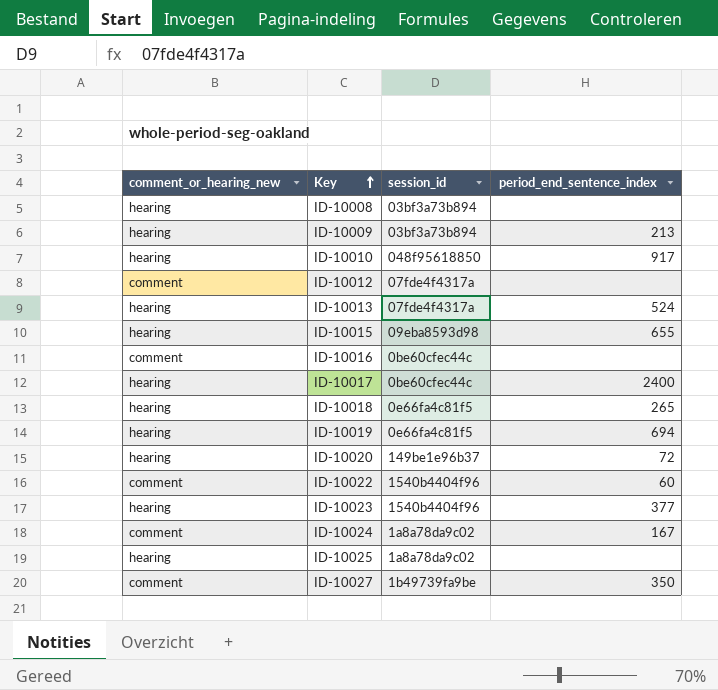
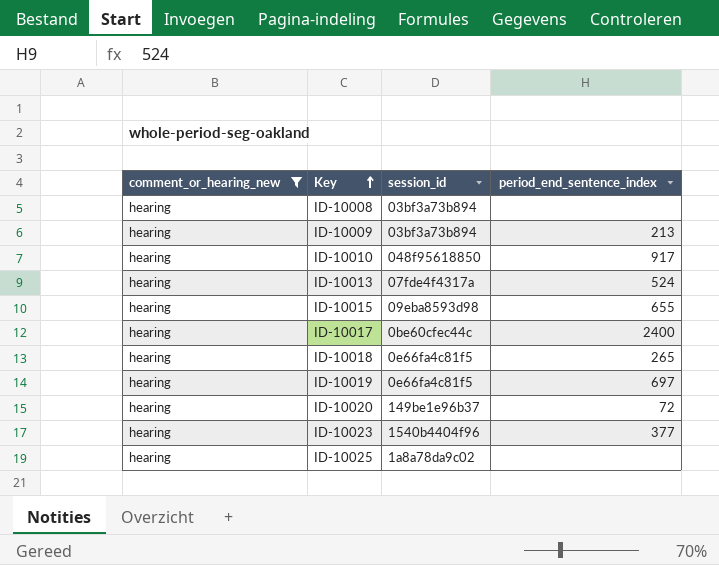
filter: none -> comment_or_hearing_new = hearing
ID-10019 | period_end_sentence_index: 694 -> 697

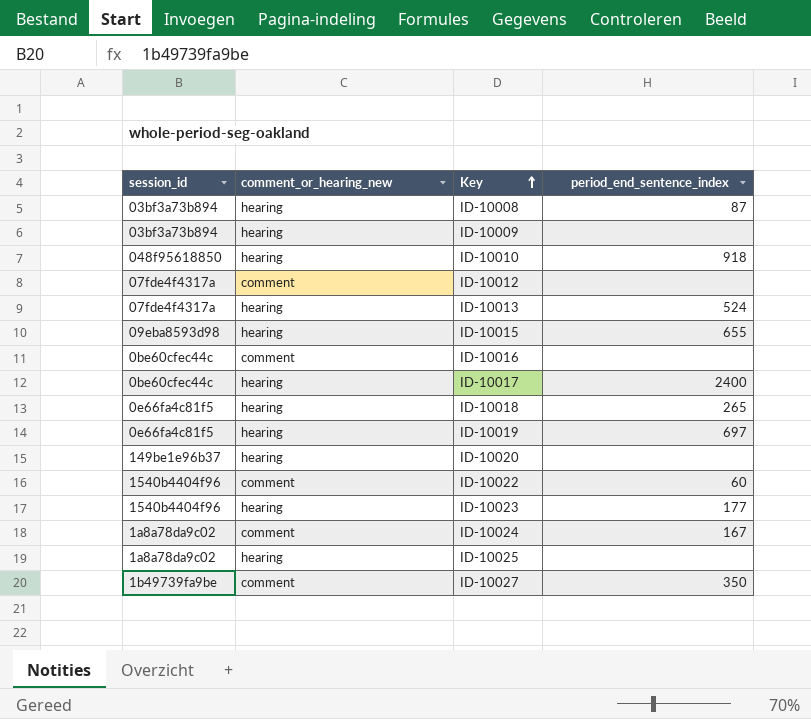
filter: comment_or_hearing_new = hearing -> none
column session_id | position: 3 -> 1
ID-10008 | period_end_sentence_index: none -> 87
ID-10009 | period_end_sentence_index: 213 -> none
ID-10010 | period_end_sentence_index: 917 -> 918
ID-10020 | period_end_sentence_index: 72 -> none
ID-10023 | period_end_sentence_index: 377 -> 177

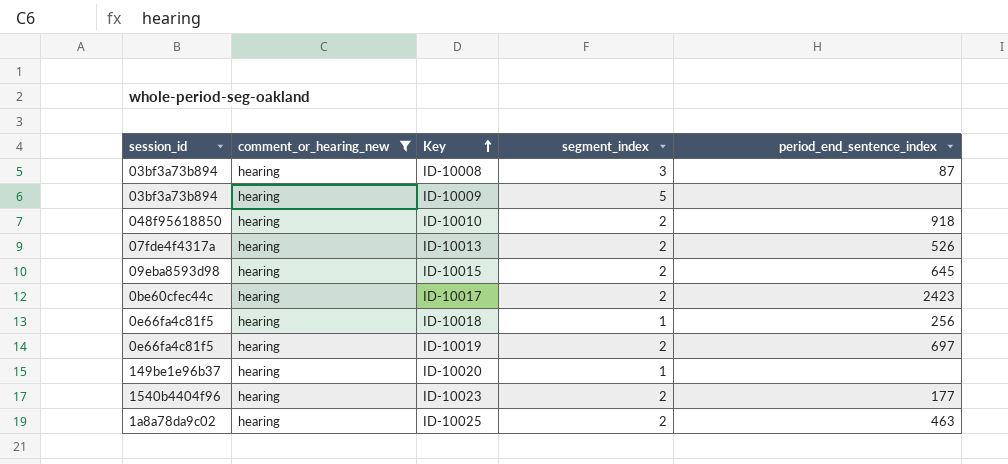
filter: none -> comment_or_hearing_new = hearing
column segment_index | position: none -> 4
ID-10013 | period_end_sentence_index: 524 -> 526
ID-10015 | period_end_sentence_index: 655 -> 645
ID-10017 | period_end_sentence_index: 2400 -> 2423
ID-10018 | period_end_sentence_index: 265 -> 256
ID-10025 | period_end_sentence_index: none -> 463

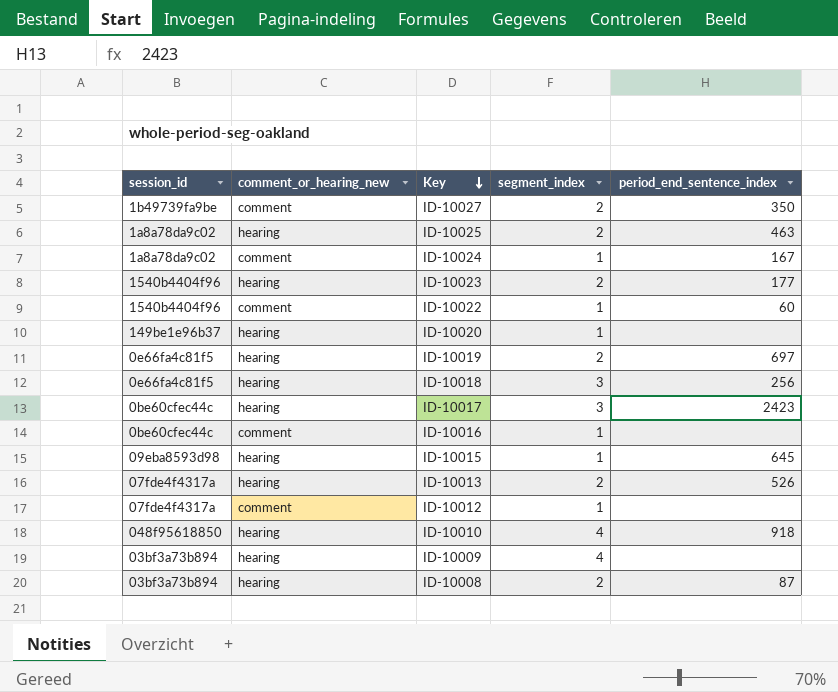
filter: comment_or_hearing_new = hearing -> none
row order: Key ascending -> Key descending
ID-10018 | segment_index: 1 -> 3
ID-10017 | segment_index: 2 -> 3
ID-10015 | segment_index: 2 -> 1
ID-10010 | segment_index: 2 -> 4
ID-10009 | segment_index: 5 -> 4
ID-10008 | segment_index: 3 -> 2

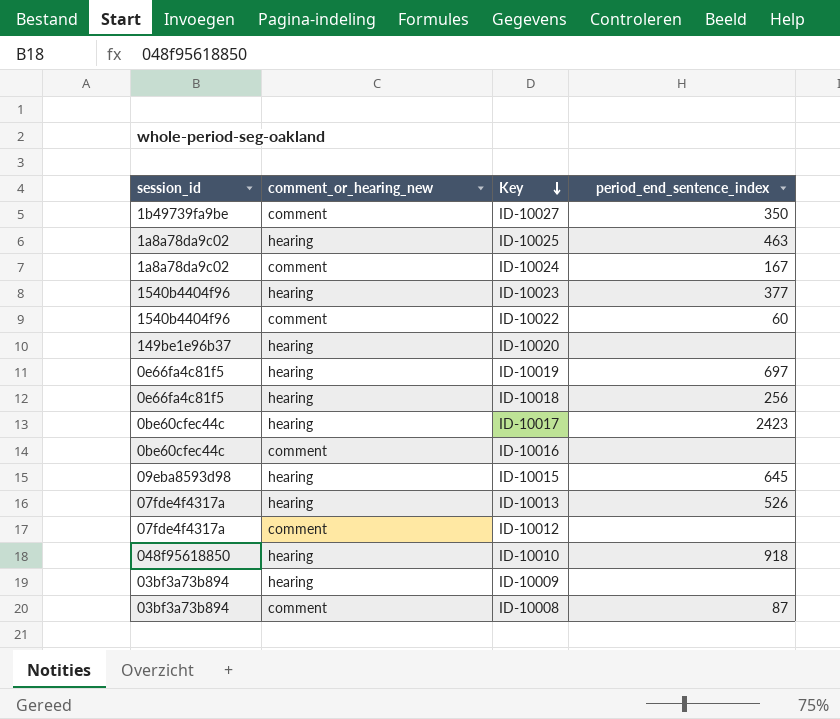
column segment_index | position: 4 -> none
ID-10023 | period_end_sentence_index: 177 -> 377
ID-10008 | comment_or_hearing_new: hearing -> comment

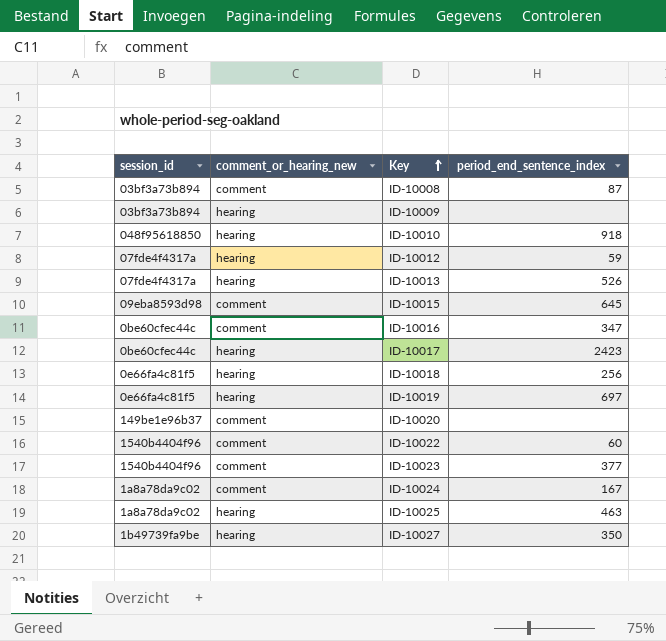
row order: Key descending -> Key ascending
ID-10012 | comment_or_hearing_new: comment -> hearing
ID-10012 | period_end_sentence_index: none -> 59
ID-10015 | comment_or_hearing_new: hearing -> comment
ID-10016 | period_end_sentence_index: none -> 347
ID-10020 | comment_or_hearing_new: hearing -> comment
ID-10023 | comment_or_hearing_new: hearing -> comment
ID-10027 | comment_or_hearing_new: comment -> hearing

